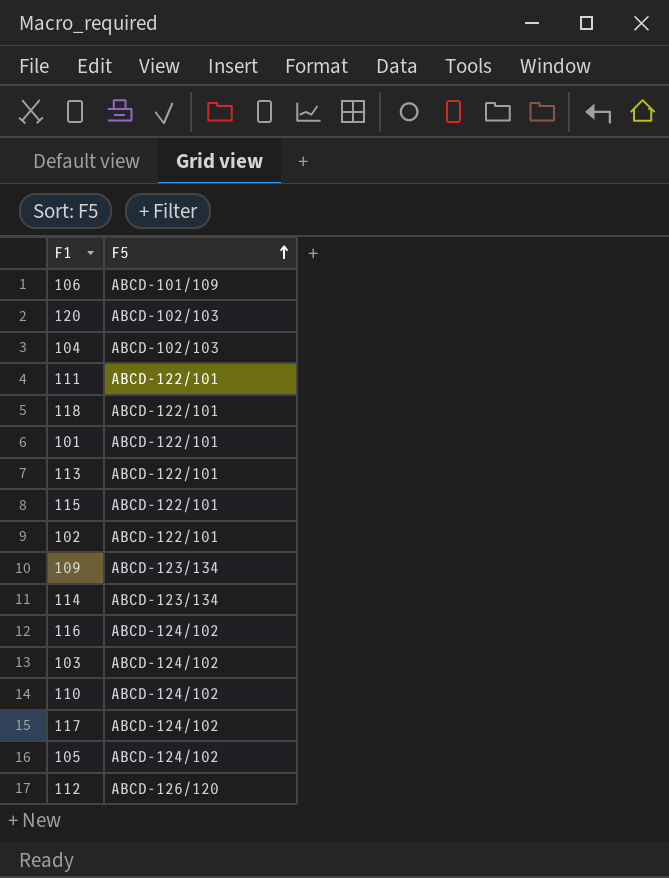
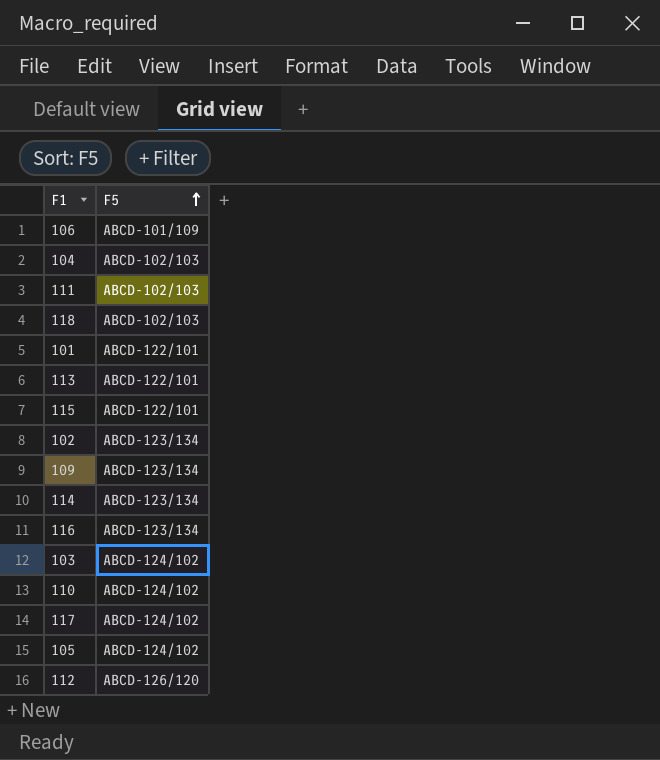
row 120: ABCD-102/103 -> none
111 | F5: ABCD-122/101 -> ABCD-102/103
118 | F5: ABCD-122/101 -> ABCD-102/103
102 | F5: ABCD-122/101 -> ABCD-123/134
116 | F5: ABCD-124/102 -> ABCD-123/134

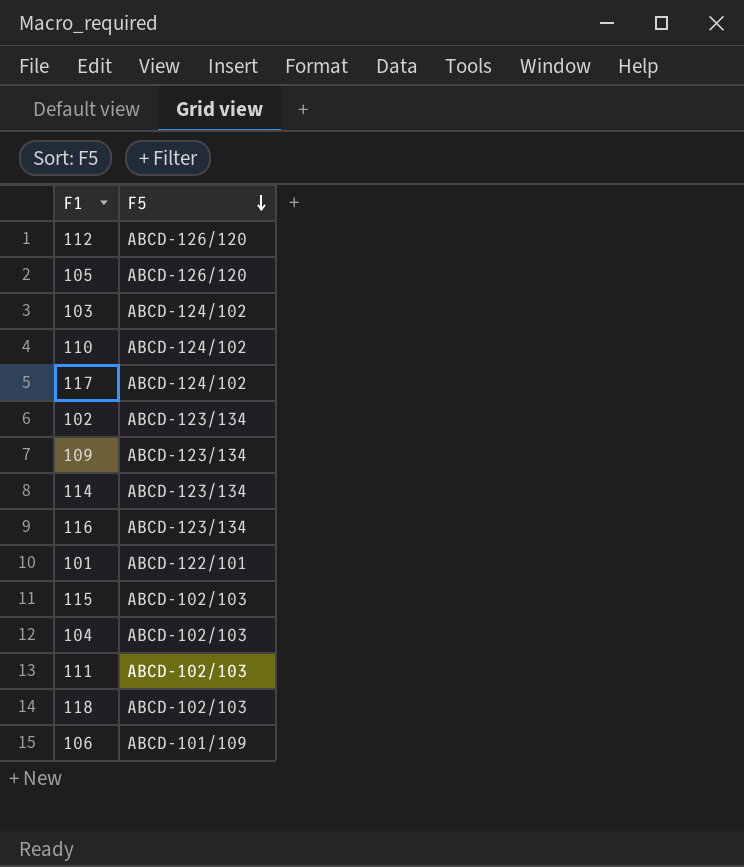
row order: F5 ascending -> F5 descending
row 113: ABCD-122/101 -> none
105 | F5: ABCD-124/102 -> ABCD-126/120
115 | F5: ABCD-122/101 -> ABCD-102/103

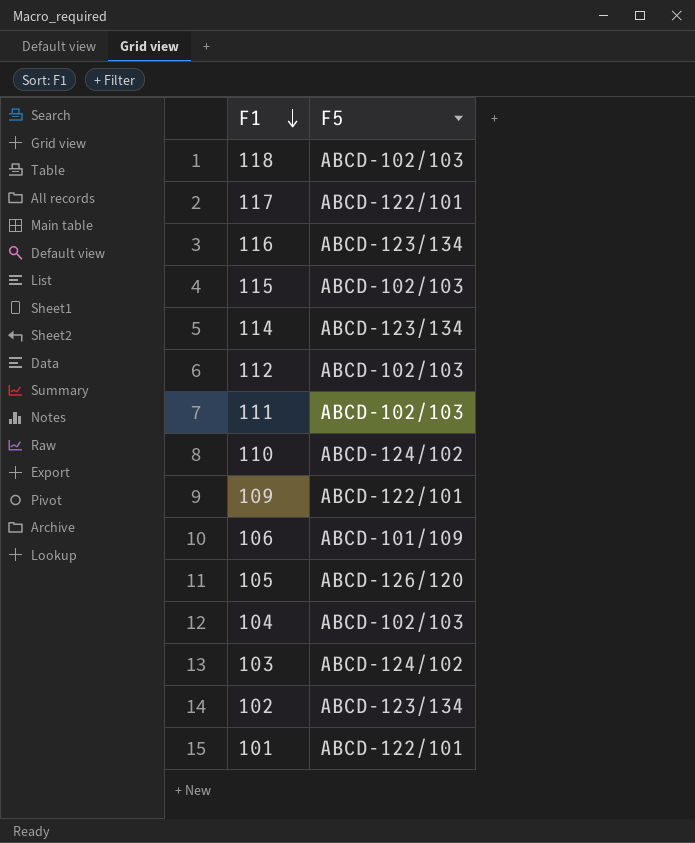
row order: F5 descending -> F1 descending
117 | F5: ABCD-124/102 -> ABCD-122/101
112 | F5: ABCD-126/120 -> ABCD-102/103
109 | F5: ABCD-123/134 -> ABCD-122/101

